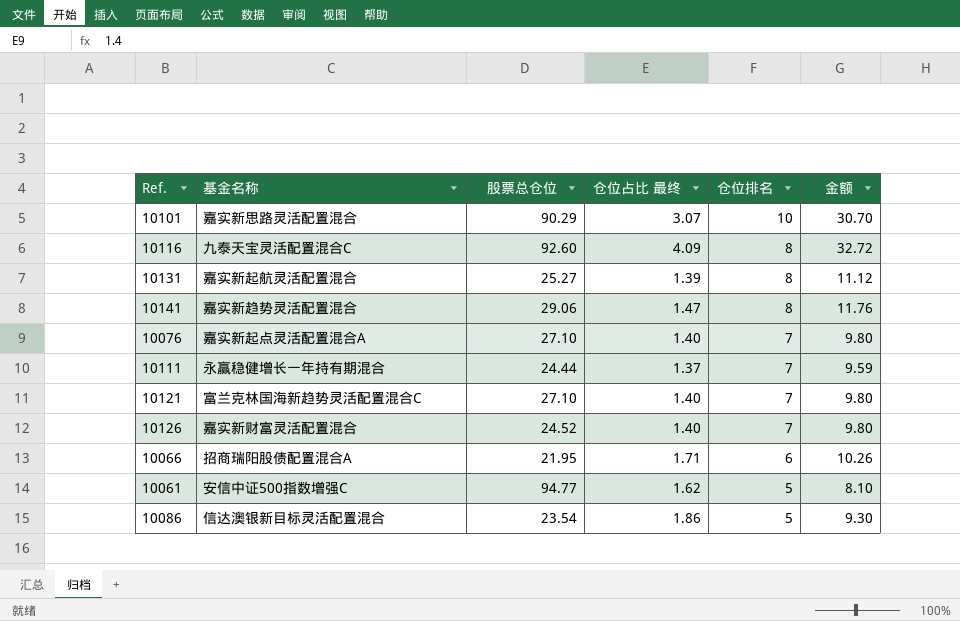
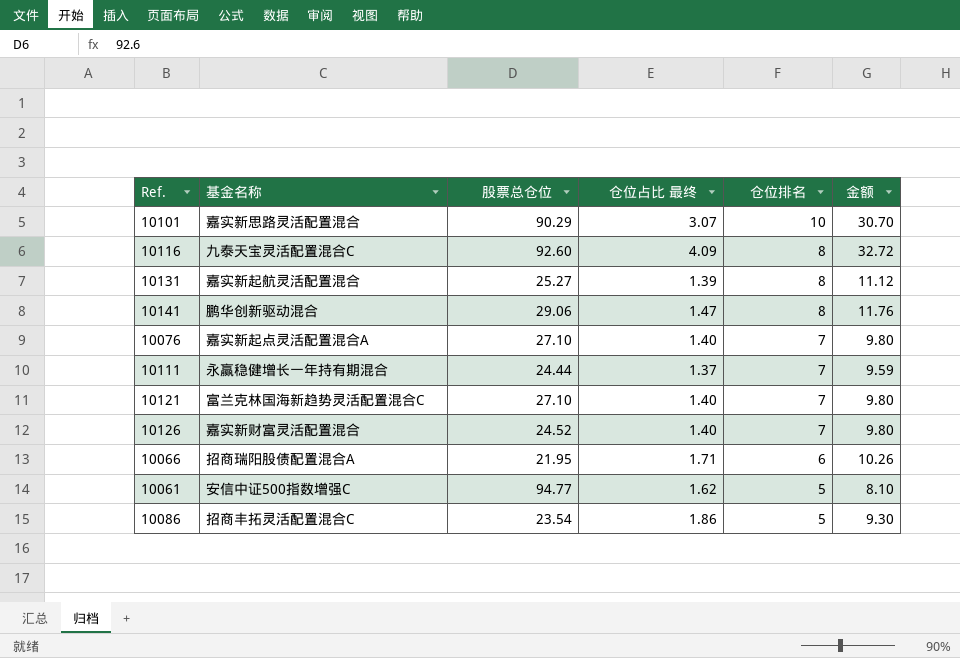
10141 | 基金名称: 嘉实新趋势灵活配置混合 -> 鹏华创新驱动混合
10086 | 基金名称: 信达澳银新目标灵活配置混合 -> 招商丰拓灵活配置混合C

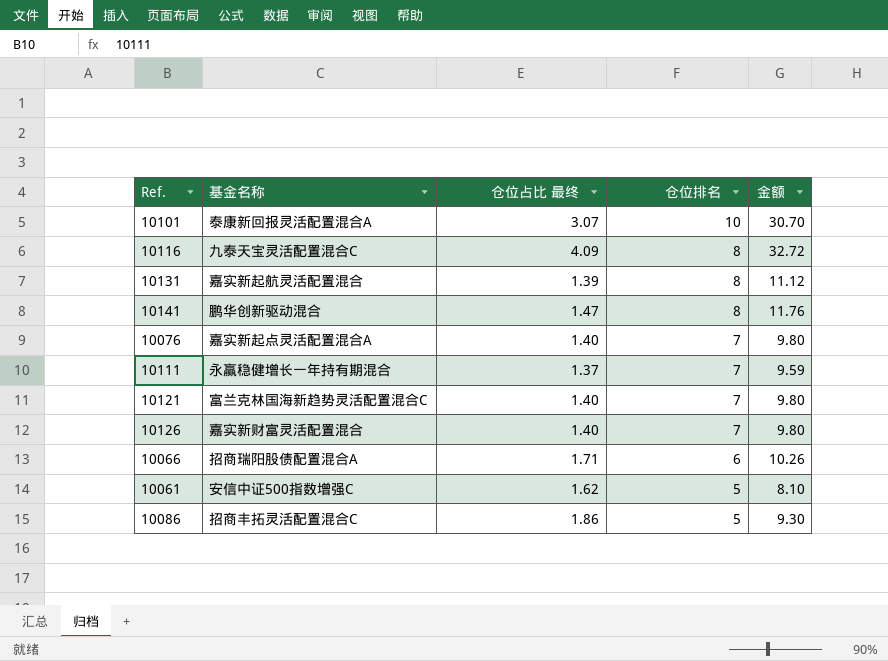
column 股票总仓位 | position: 3 -> none
10101 | 基金名称: 嘉实新思路灵活配置混合 -> 泰康新回报灵活配置混合A

